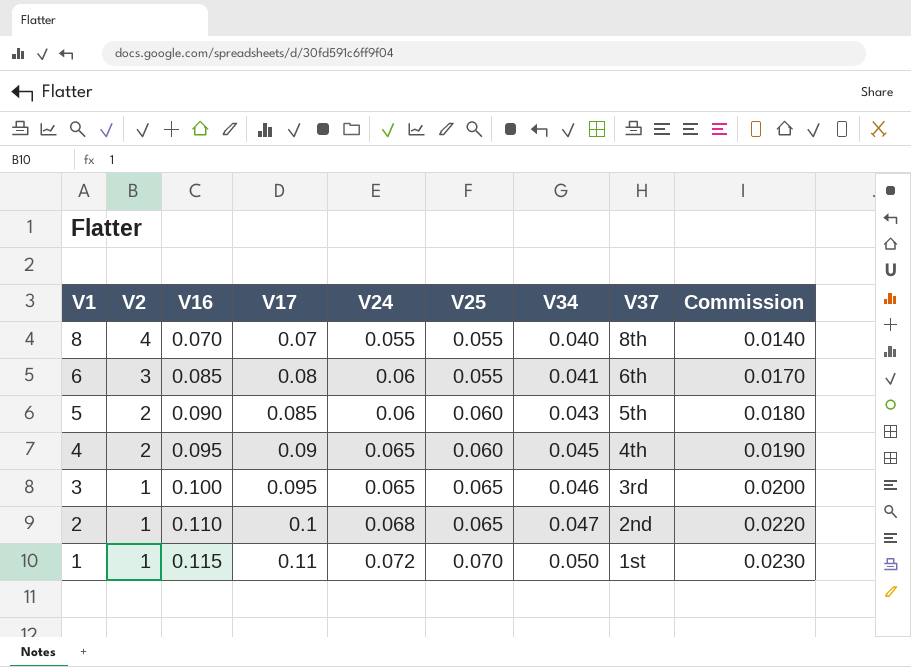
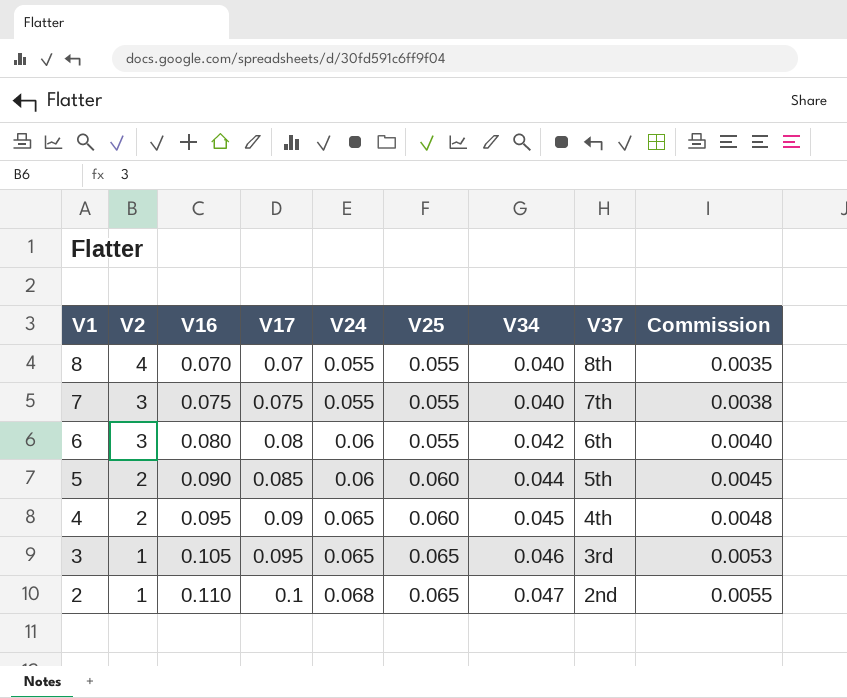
column Commission | formula: [V16] * 0.2 -> [V16] * 0.05
row 1: 1 | 0.115 | 0.11 | 0.072 | 0.070 | 0.050 | 1st | 0.0230 -> none
row 7: none -> 3 | 0.075 | 0.075 | 0.055 | 0.055 | 0.040 | 7th | 0.0038
6 | V16: 0.085 -> 0.080
6 | V34: 0.041 -> 0.042
5 | V34: 0.043 -> 0.044
3 | V16: 0.100 -> 0.105

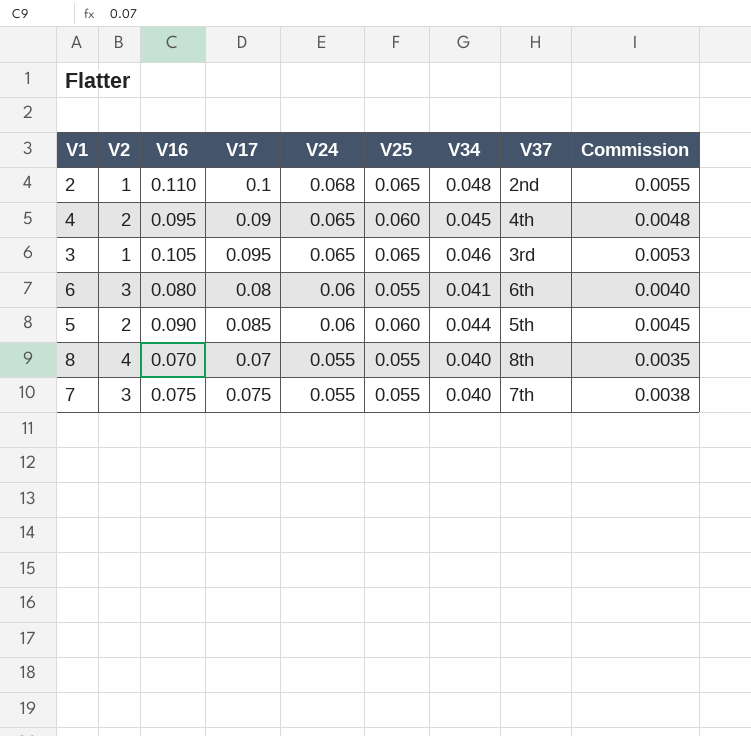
row order: V1 descending -> V24 descending
2 | V34: 0.047 -> 0.048
6 | V34: 0.042 -> 0.041

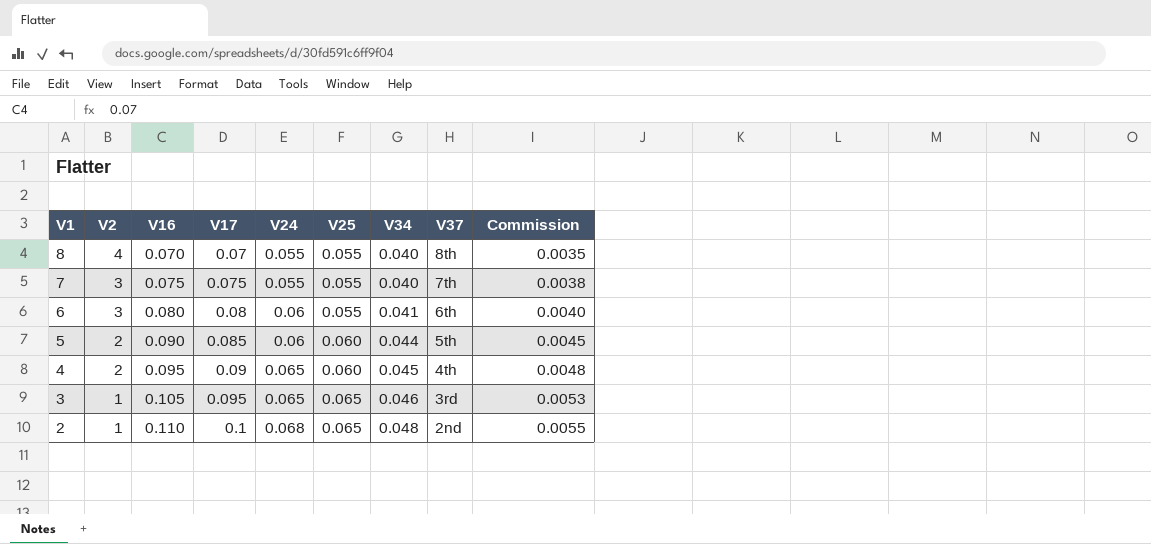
row order: V24 descending -> V1 descending

